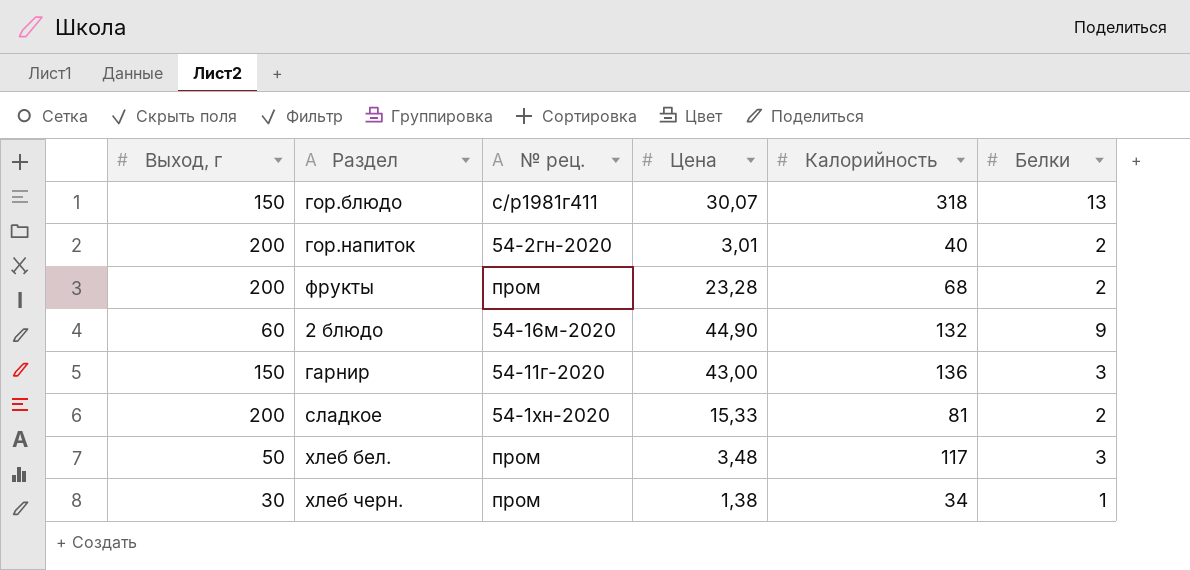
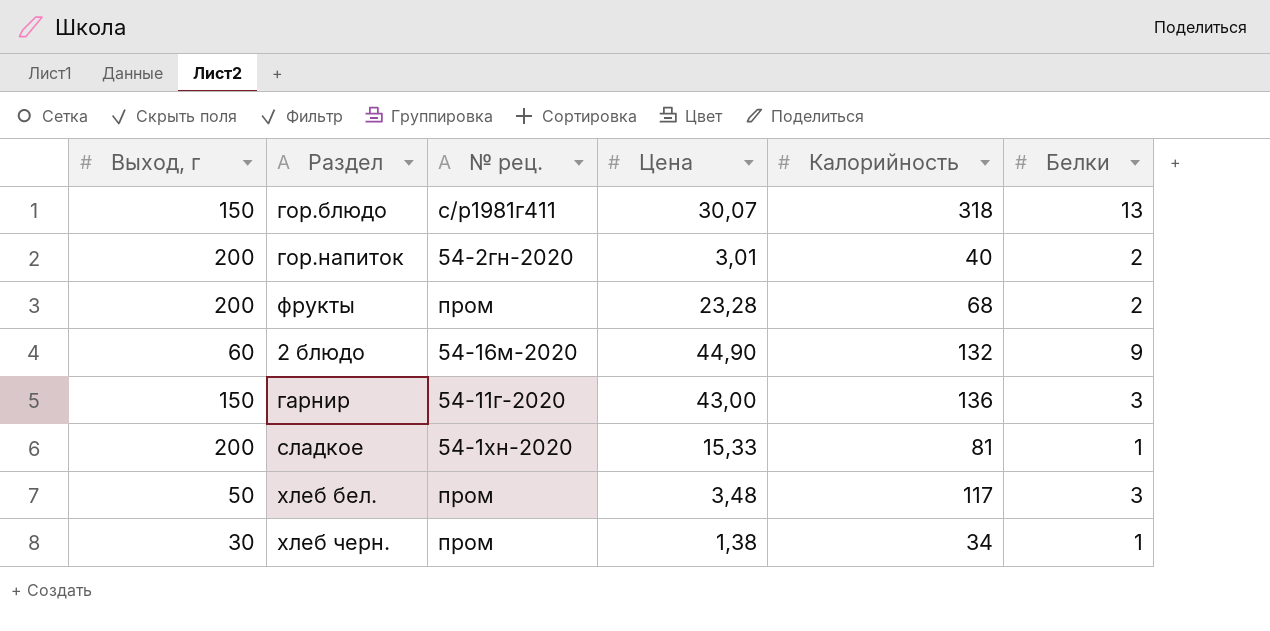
сладкое | Белки: 2 -> 1

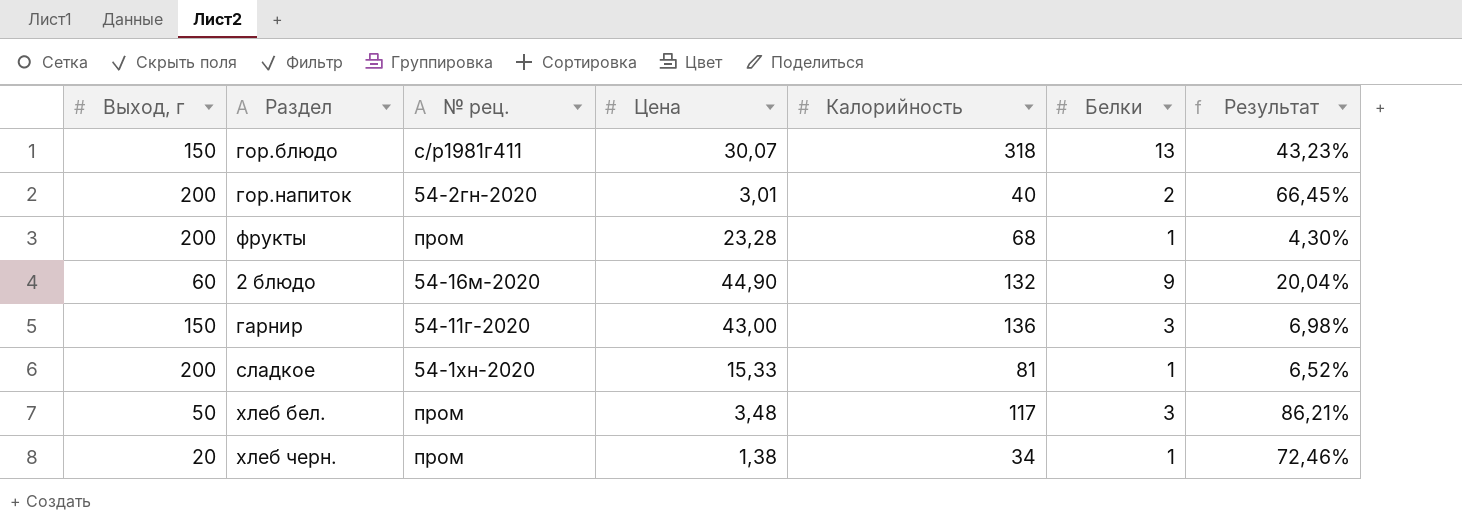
column Результат | formula: none -> [Белки] / [Цена]
фрукты | Белки: 2 -> 1
хлеб черн. | Выход, г: 30 -> 20

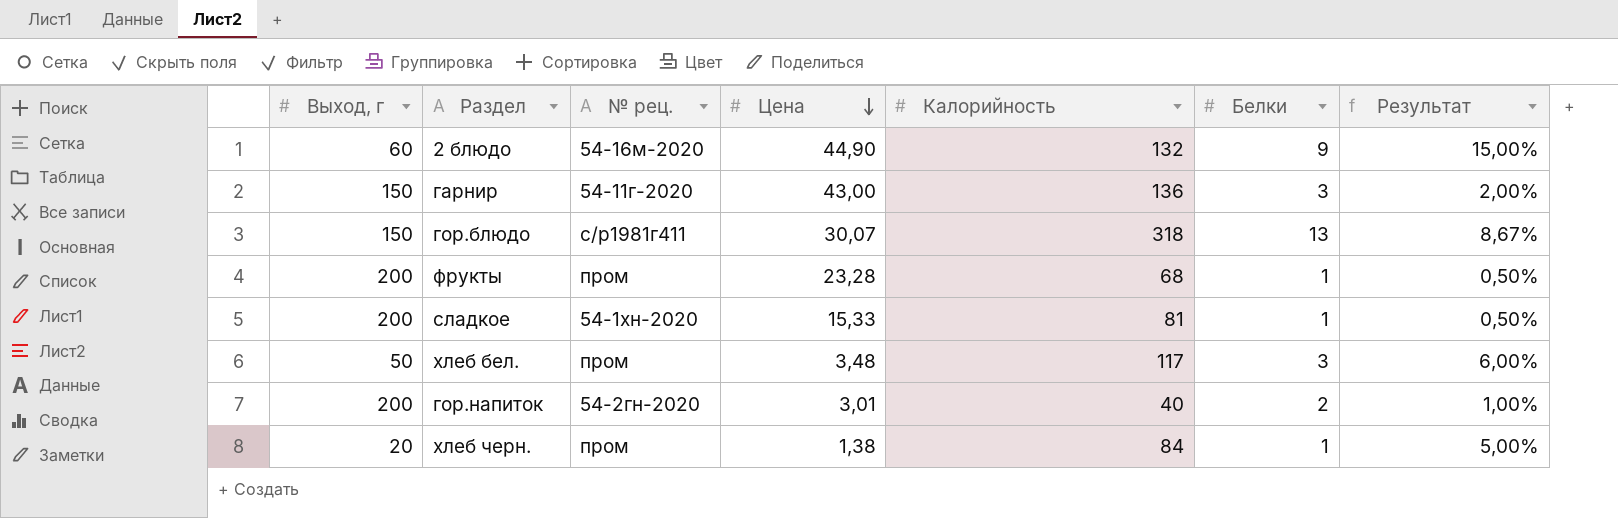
row order: none -> Цена descending
column Результат | formula: [Белки] / [Цена] -> [Белки] / [Выход, г]
хлеб черн. | Калорийность: 34 -> 84

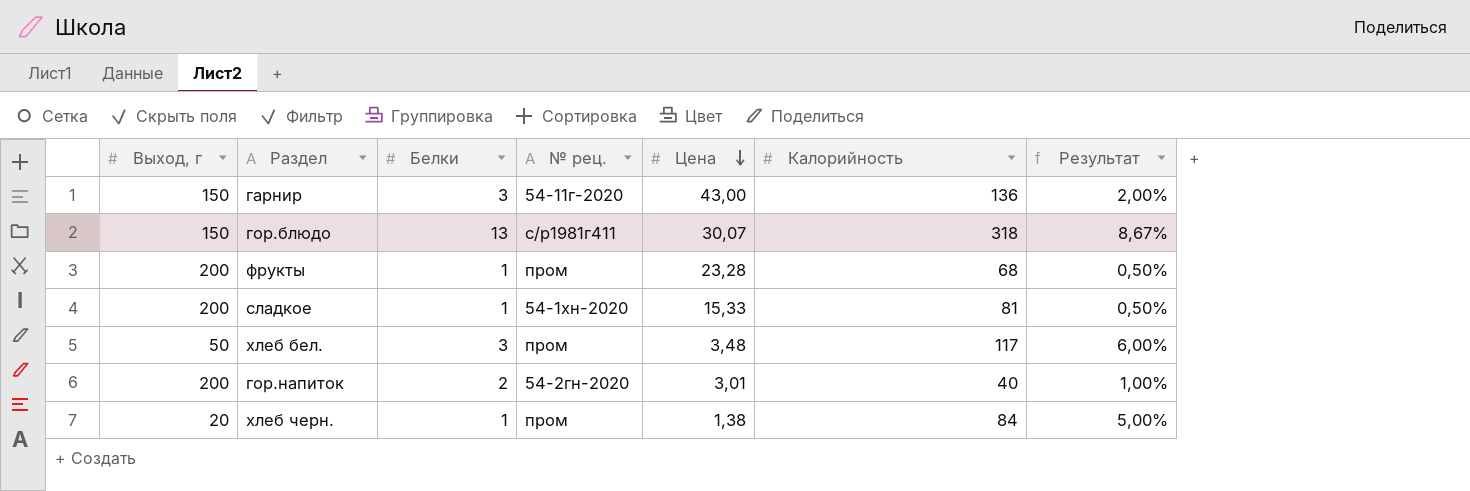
column Белки | position: 6 -> 3
row 2 блюдо: 60 | 54-16м-2020 | 44,90 | 132 | 9 | 15,00% -> none

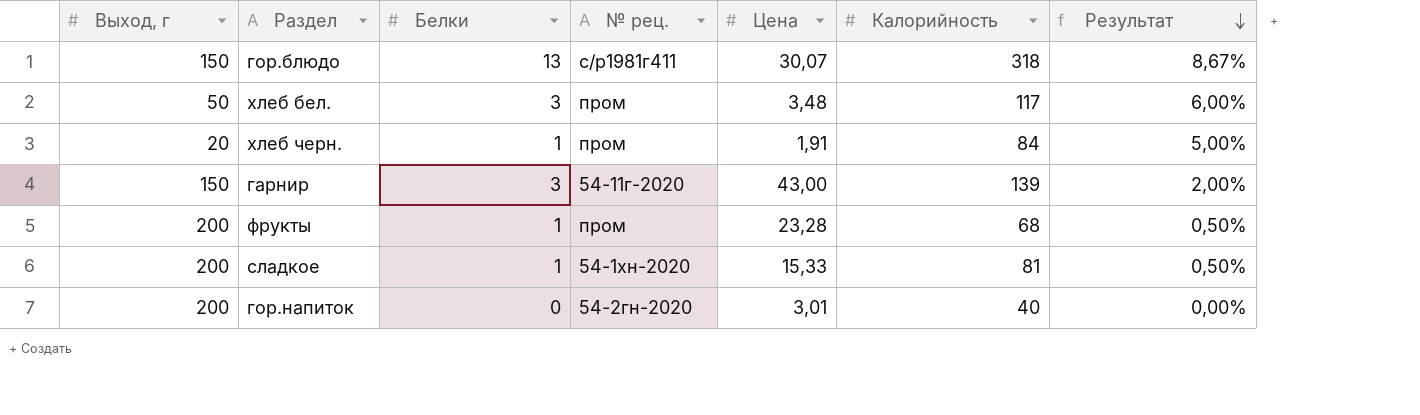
row order: Цена descending -> Результат descending
хлеб черн. | Цена: 1,38 -> 1,91
гарнир | Калорийность: 136 -> 139
гор.напиток | Белки: 2 -> 0
гор.напиток | Результат: 1,00% -> 0,00%

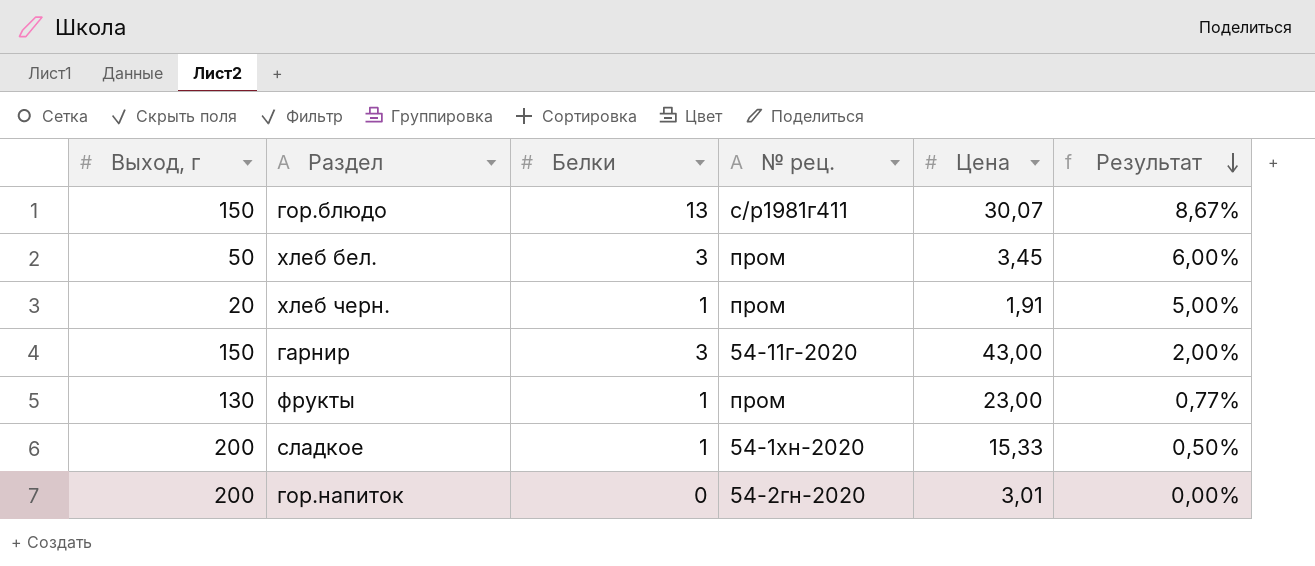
column Калорийность | position: 6 -> none
хлеб бел. | Цена: 3,48 -> 3,45
фрукты | Выход, г: 200 -> 130
фрукты | Цена: 23,28 -> 23,00
фрукты | Результат: 0,50% -> 0,77%

